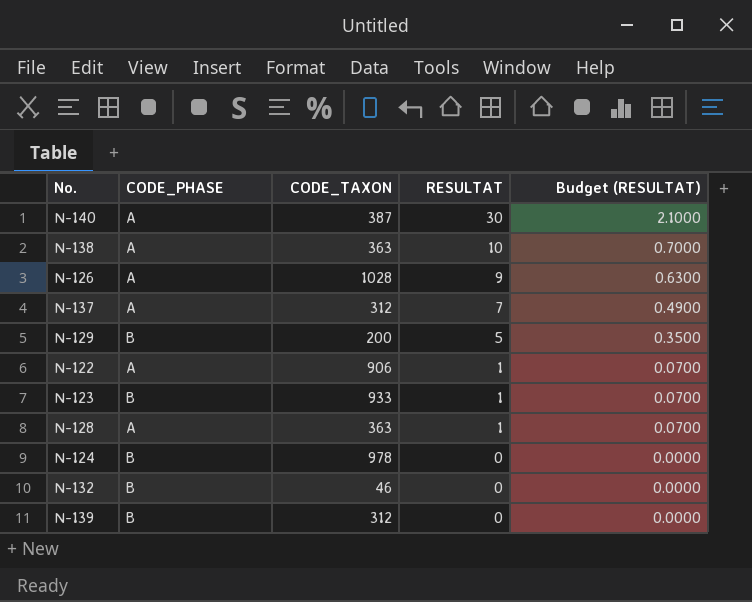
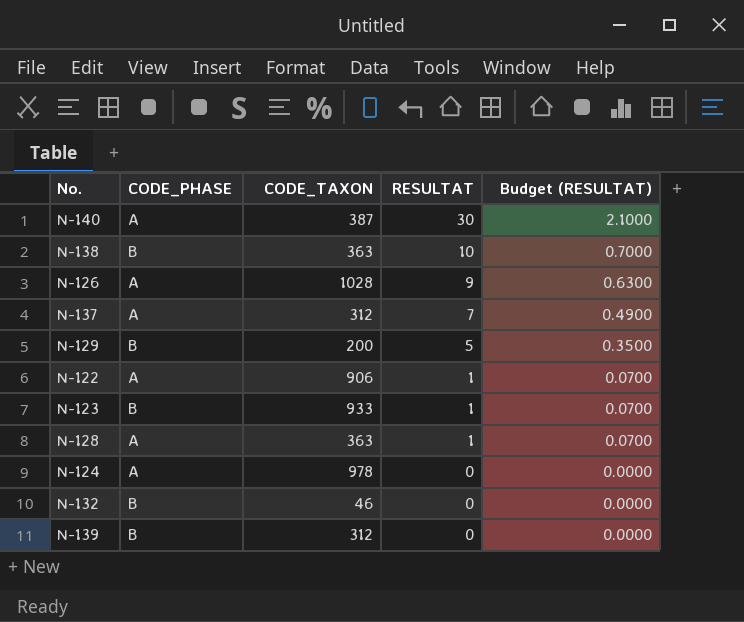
N-138 | CODE_PHASE: A -> B
N-124 | CODE_PHASE: B -> A

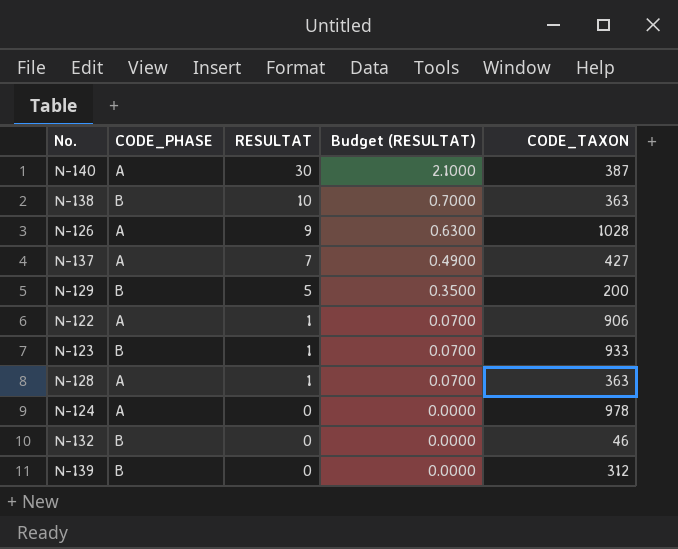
column CODE_TAXON | position: 3 -> 5
N-137 | CODE_TAXON: 312 -> 427

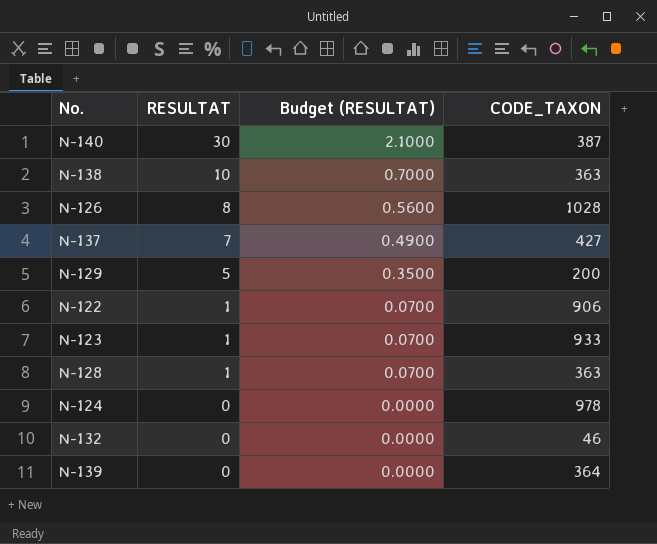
column CODE_PHASE | position: 2 -> none
N-126 | RESULTAT: 9 -> 8
N-126 | Budget (RESULTAT): 0.6300 -> 0.5600
N-139 | CODE_TAXON: 312 -> 364

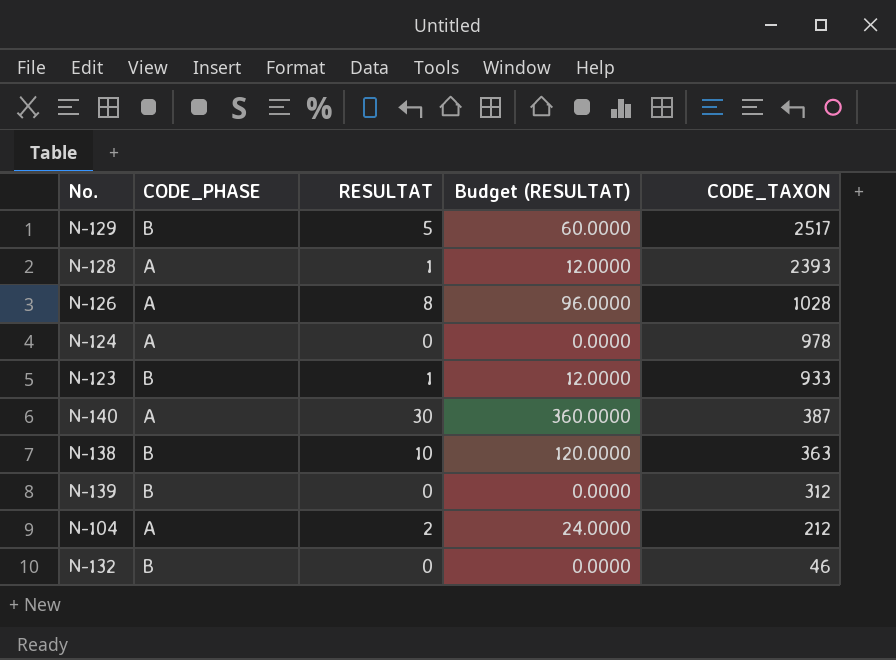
row order: RESULTAT descending -> CODE_TAXON descending
column CODE_PHASE | position: none -> 2
column Budget (RESULTAT) | formula: [RESULTAT] * 0.07 -> [RESULTAT] * 12
row N-137: 7 | 0.4900 | 427 -> none
row N-122: 1 | 0.0700 | 906 -> none
N-129 | CODE_TAXON: 200 -> 2517
N-128 | CODE_TAXON: 363 -> 2393
N-139 | CODE_TAXON: 364 -> 312
row N-104: none -> A | 2 | 24.0000 | 212

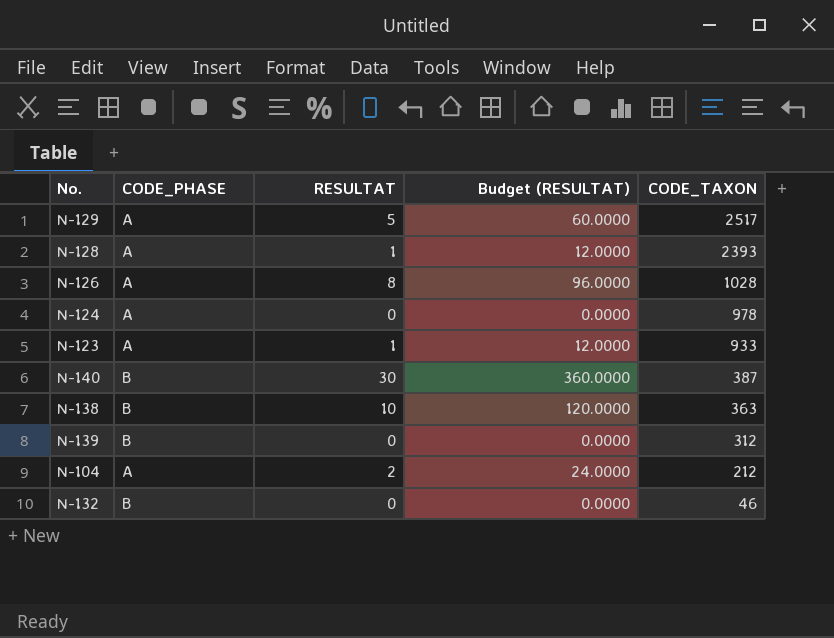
N-129 | CODE_PHASE: B -> A
N-123 | CODE_PHASE: B -> A
N-140 | CODE_PHASE: A -> B

